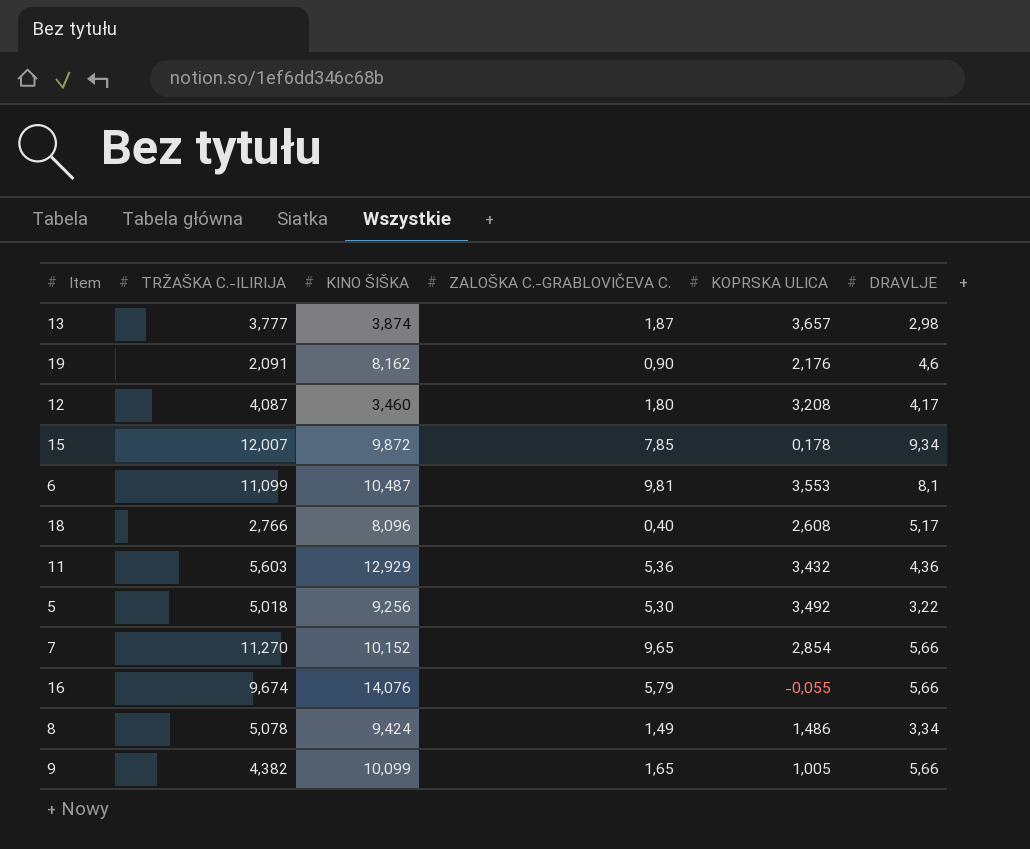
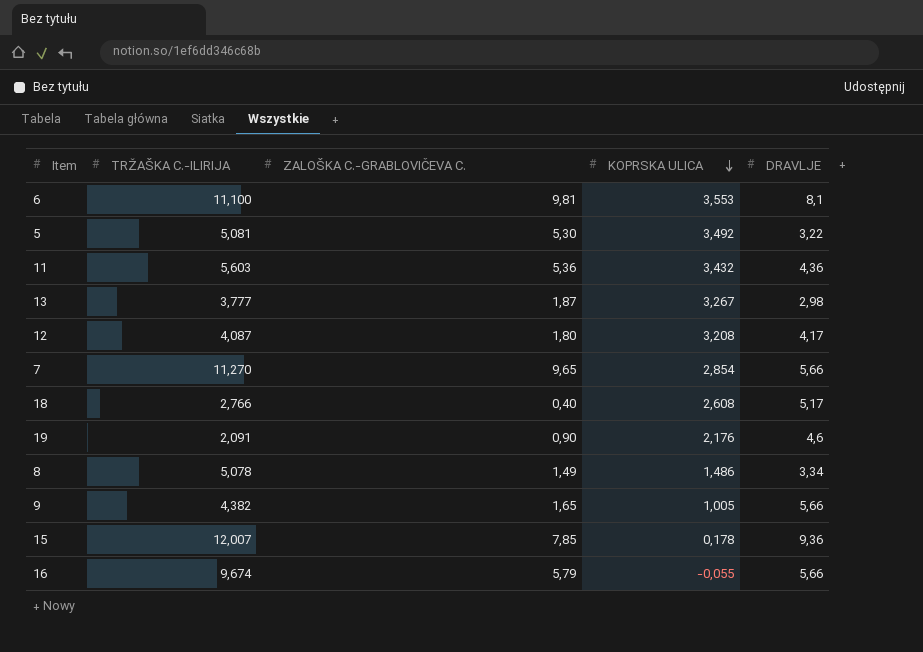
row order: none -> KOPRSKA ULICA descending
column KINO ŠIŠKA | position: 3 -> none
6 | TRŽAŠKA C.-ILIRIJA: 11,099 -> 11,100
5 | TRŽAŠKA C.-ILIRIJA: 5,018 -> 5,081
13 | KOPRSKA ULICA: 3,657 -> 3,267
15 | DRAVLJE: 9,34 -> 9,36

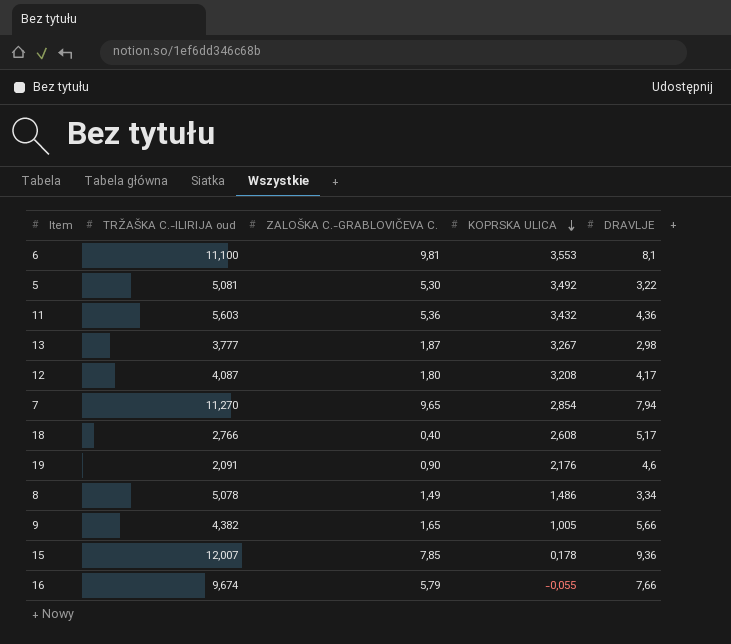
column name: TRŽAŠKA C.-ILIRIJA -> TRŽAŠKA C.-ILIRIJA oud
7 | DRAVLJE: 5,66 -> 7,94
16 | DRAVLJE: 5,66 -> 7,66

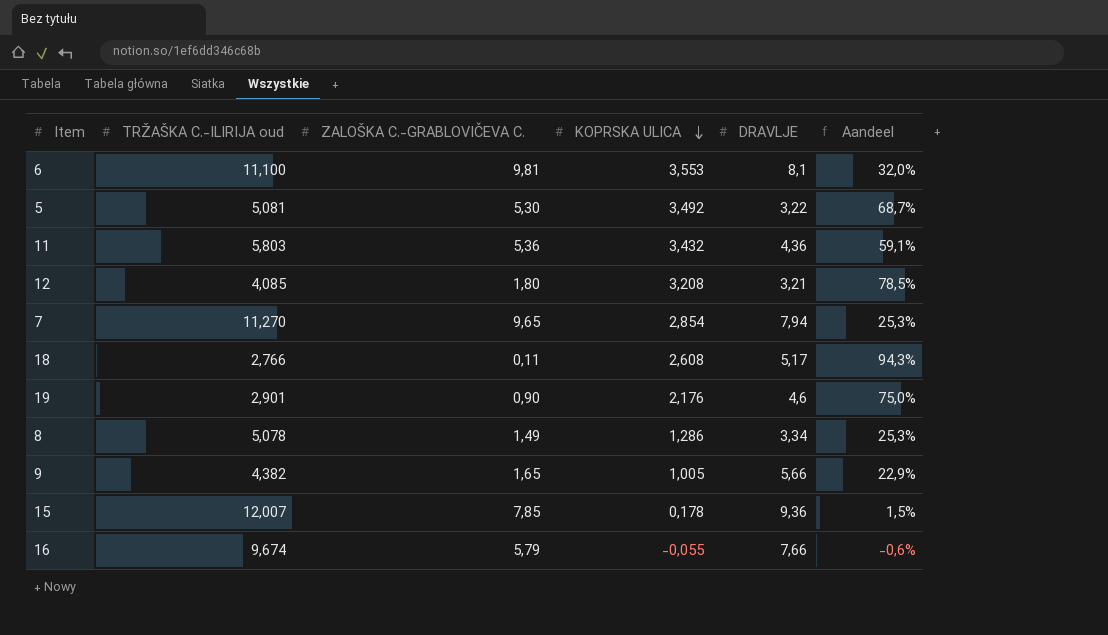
column Aandeel | formula: none -> [KOPRSKA ULICA] / [TRŽAŠKA C.-ILIRIJA oud]
row 13: 3,777 | 1,87 | 3,267 | 2,98 -> none
11 | TRŽAŠKA C.-ILIRIJA oud: 5,603 -> 5,803
12 | TRŽAŠKA C.-ILIRIJA oud: 4,087 -> 4,085
12 | DRAVLJE: 4,17 -> 3,21
18 | ZALOŠKA C.-GRABLOVIČEVA C.: 0,40 -> 0,11
19 | TRŽAŠKA C.-ILIRIJA oud: 2,091 -> 2,901
8 | KOPRSKA ULICA: 1,486 -> 1,286

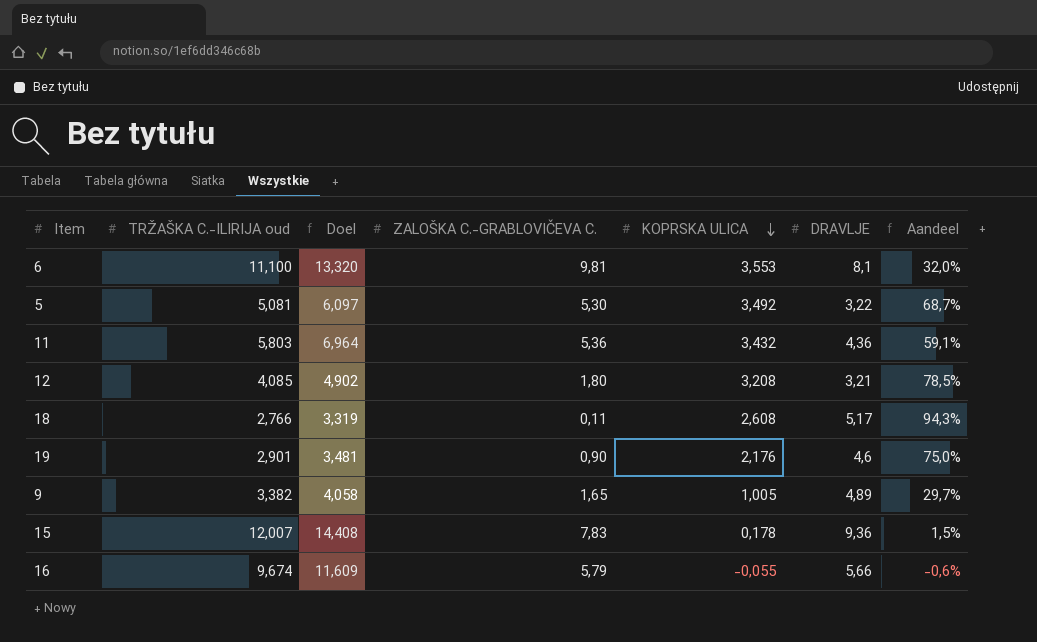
column Doel | formula: none -> [TRŽAŠKA C.-ILIRIJA oud] * 1,2
row 7: 11,270 | 9,65 | 2,854 | 7,94 | 25,3% -> none
row 8: 5,078 | 1,49 | 1,286 | 3,34 | 25,3% -> none
9 | TRŽAŠKA C.-ILIRIJA oud: 4,382 -> 3,382
9 | DRAVLJE: 5,66 -> 4,89
9 | Aandeel: 22,9% -> 29,7%
15 | ZALOŠKA C.-GRABLOVIČEVA C.: 7,85 -> 7,83
16 | DRAVLJE: 7,66 -> 5,66

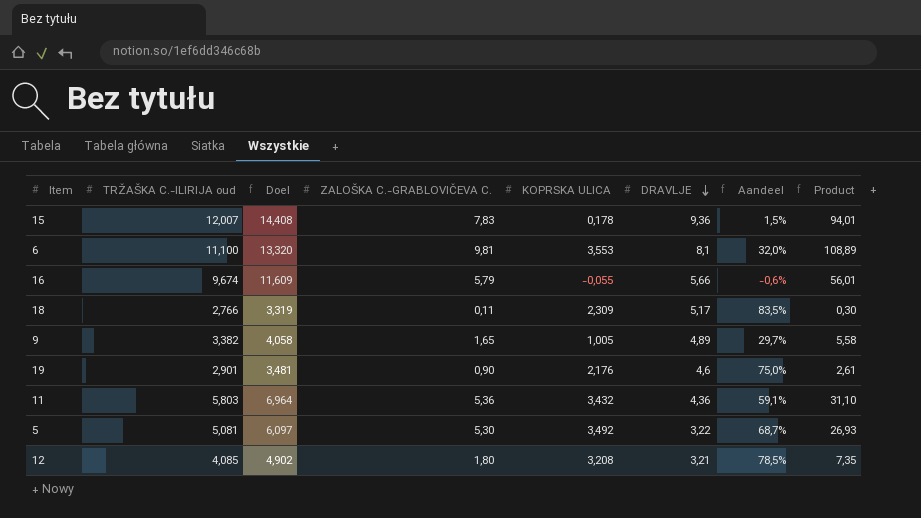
row order: KOPRSKA ULICA descending -> DRAVLJE descending
column Product | formula: none -> [TRŽAŠKA C.-ILIRIJA oud] * [ZALOŠKA C.-GRABLOVIČEVA C.]
18 | KOPRSKA ULICA: 2,608 -> 2,309
18 | Aandeel: 94,3% -> 83,5%

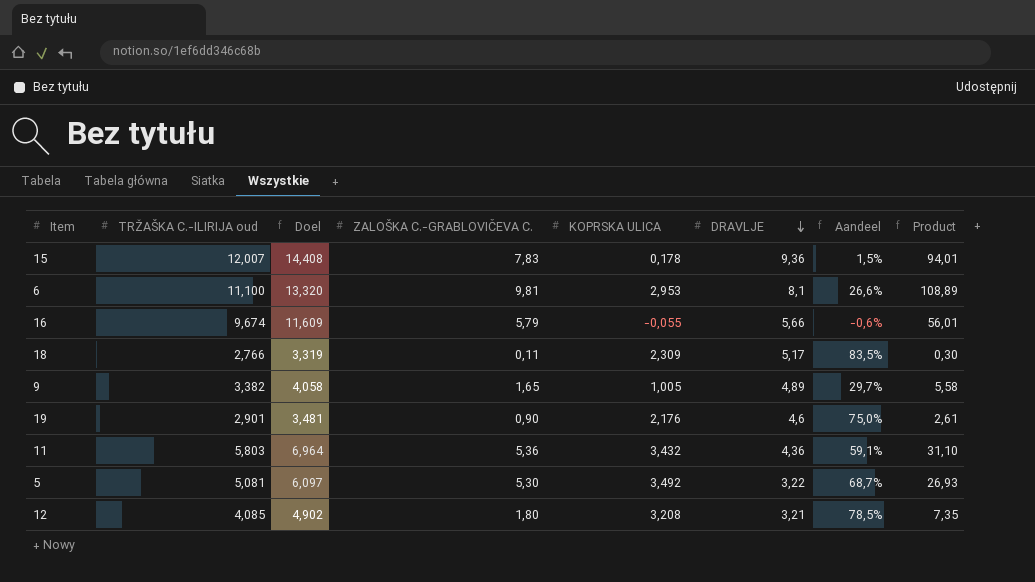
6 | KOPRSKA ULICA: 3,553 -> 2,953
6 | Aandeel: 32,0% -> 26,6%

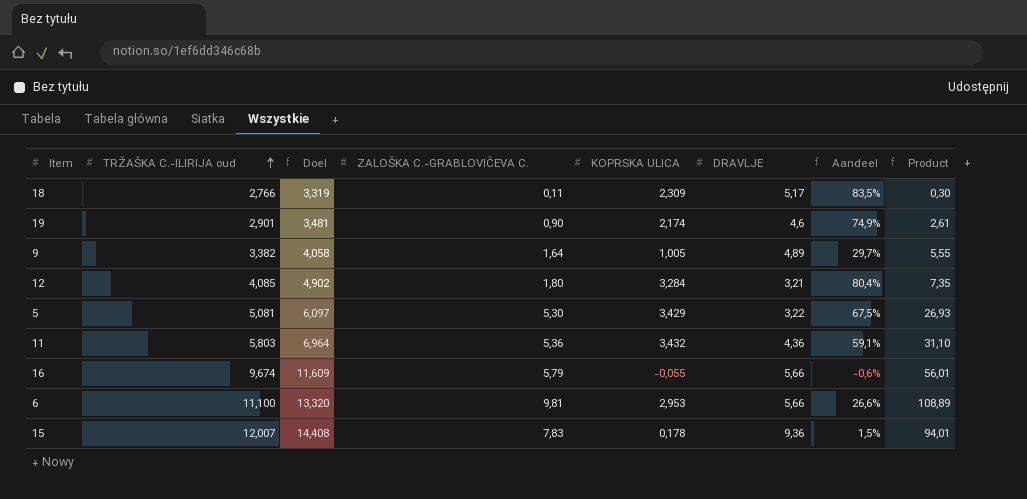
row order: DRAVLJE descending -> TRŽAŠKA C.-ILIRIJA oud ascending
19 | KOPRSKA ULICA: 2,176 -> 2,174
19 | Aandeel: 75,0% -> 74,9%
9 | ZALOŠKA C.-GRABLOVIČEVA C.: 1,65 -> 1,64
9 | Product: 5,58 -> 5,55
12 | KOPRSKA ULICA: 3,208 -> 3,284
12 | Aandeel: 78,5% -> 80,4%
5 | KOPRSKA ULICA: 3,492 -> 3,429
5 | Aandeel: 68,7% -> 67,5%
6 | DRAVLJE: 8,1 -> 5,66

